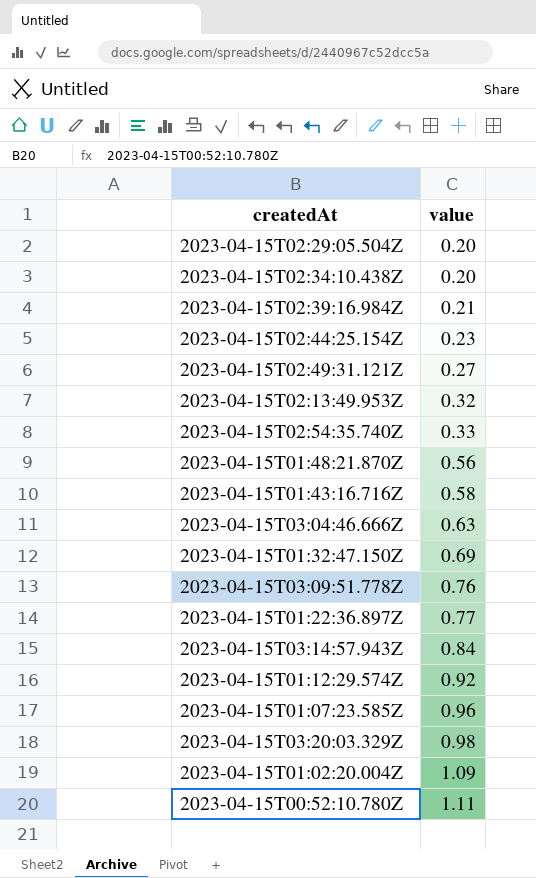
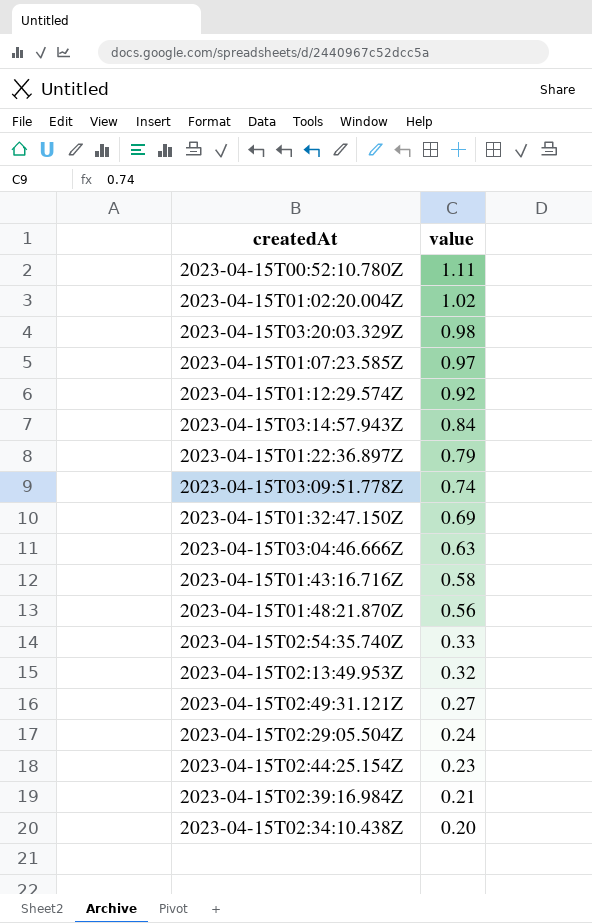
row order: value ascending -> value descending
2023-04-15T01:02:20.004Z | value: 1.09 -> 1.02
2023-04-15T01:07:23.585Z | value: 0.96 -> 0.97
2023-04-15T01:22:36.897Z | value: 0.77 -> 0.79
2023-04-15T03:09:51.778Z | value: 0.76 -> 0.74
2023-04-15T02:29:05.504Z | value: 0.20 -> 0.24

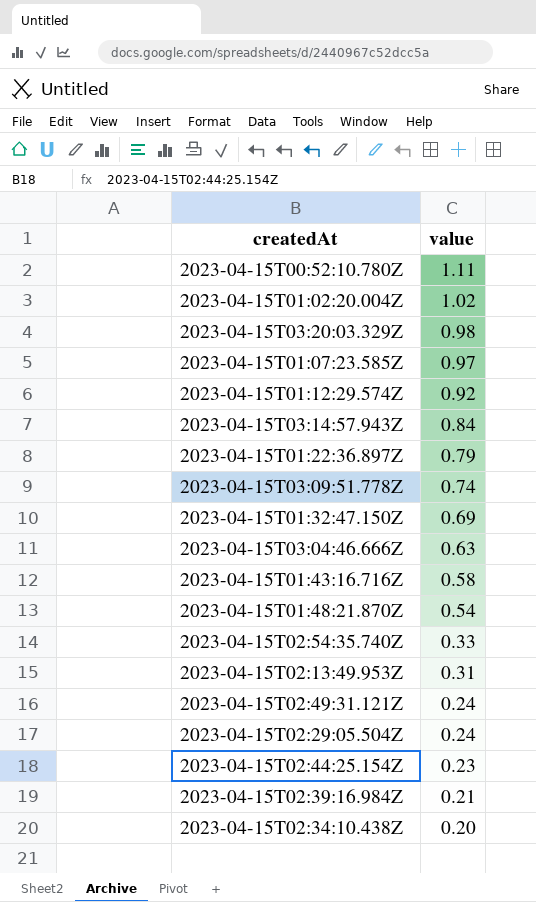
2023-04-15T01:48:21.870Z | value: 0.56 -> 0.54
2023-04-15T02:13:49.953Z | value: 0.32 -> 0.31
2023-04-15T02:49:31.121Z | value: 0.27 -> 0.24

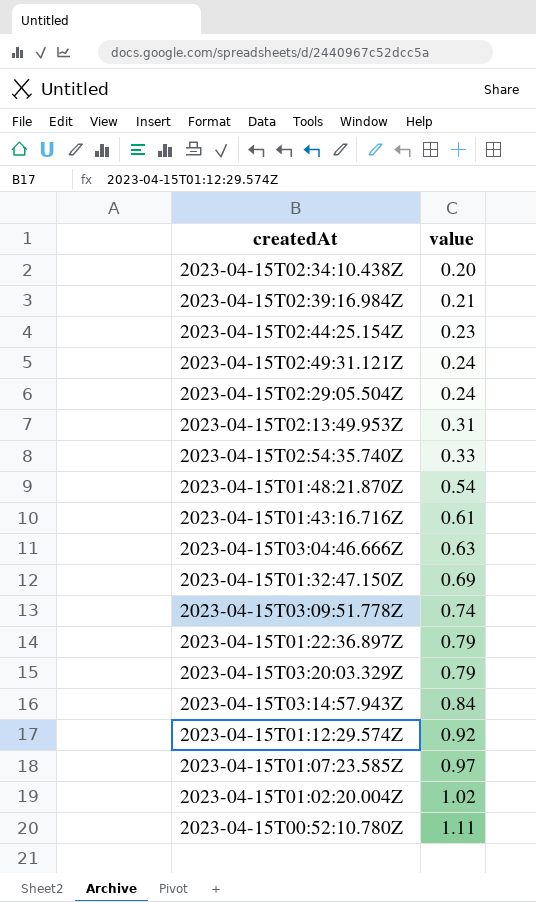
row order: value descending -> value ascending
2023-04-15T01:43:16.716Z | value: 0.58 -> 0.61
2023-04-15T03:20:03.329Z | value: 0.98 -> 0.79

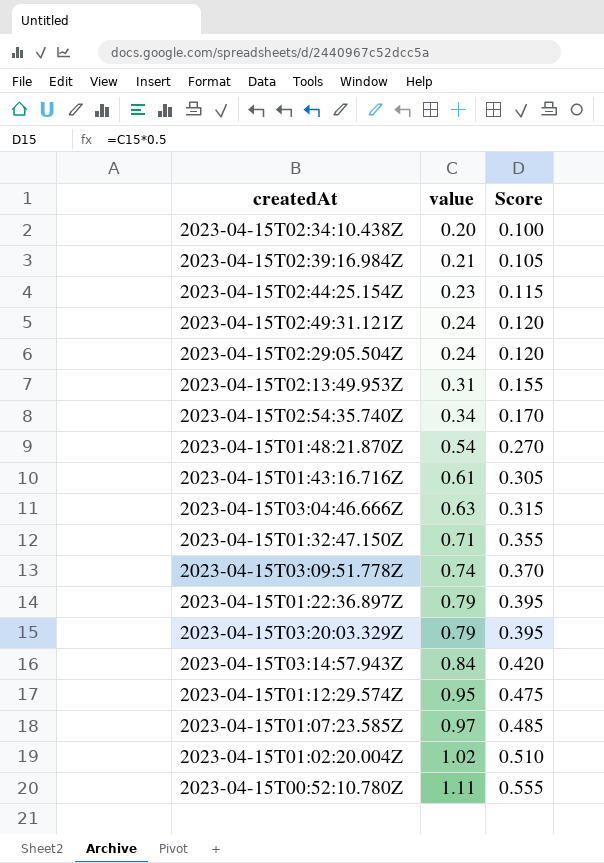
column Score | formula: none -> [value] * 0.5
2023-04-15T02:54:35.740Z | value: 0.33 -> 0.34
2023-04-15T01:32:47.150Z | value: 0.69 -> 0.71
2023-04-15T01:12:29.574Z | value: 0.92 -> 0.95

